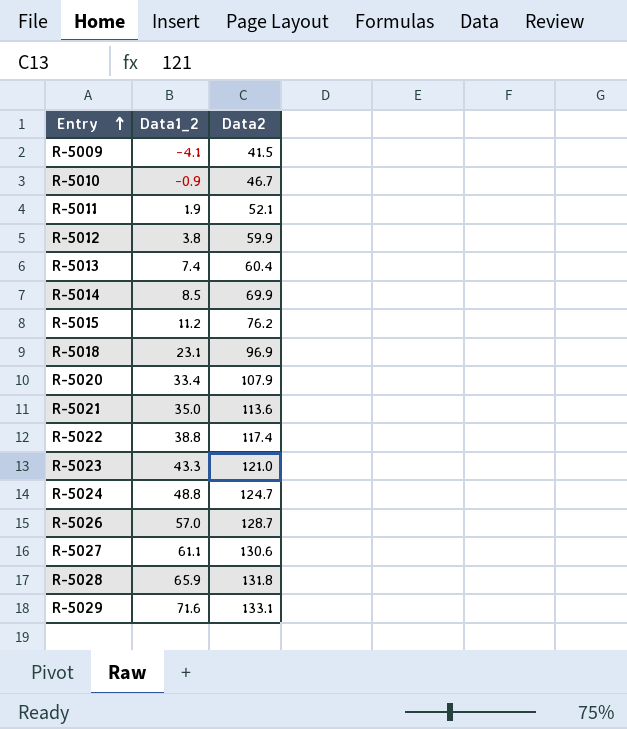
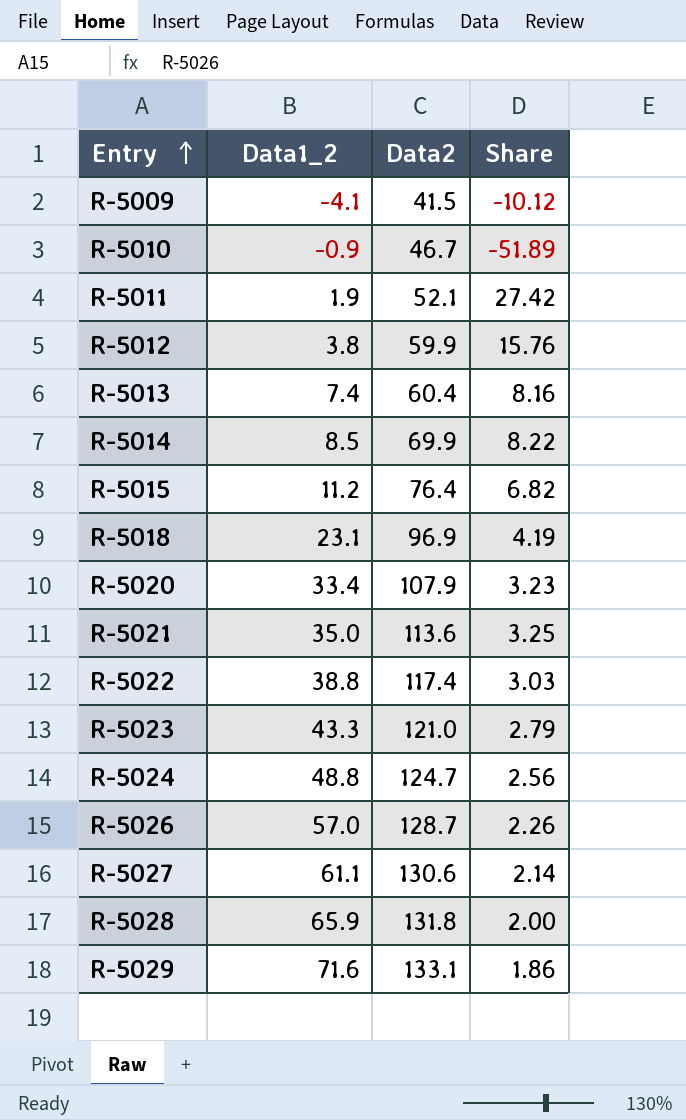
column Share | formula: none -> [Data2] / [Data1_2]
R-5015 | Data2: 76.2 -> 76.4

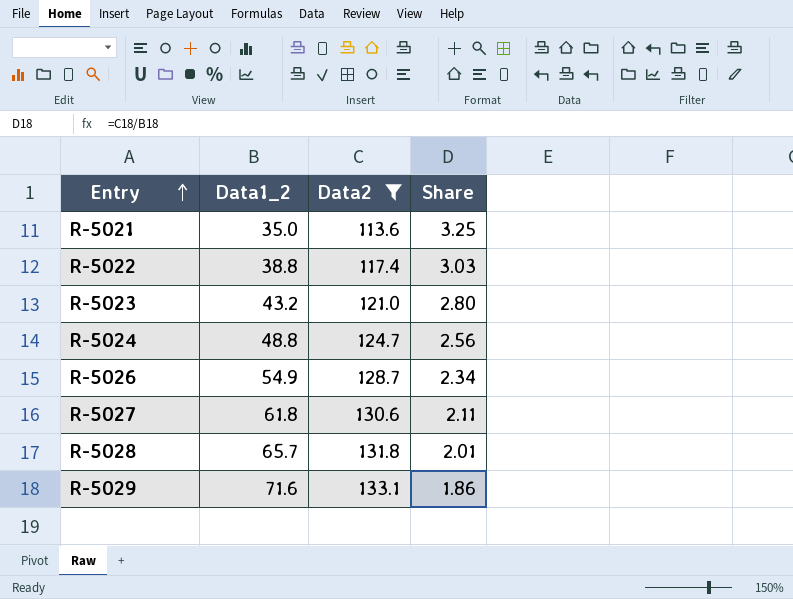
filter: none -> Data2 >= 113.6
R-5023 | Data1_2: 43.3 -> 43.2
R-5023 | Share: 2.79 -> 2.80
R-5026 | Data1_2: 57.0 -> 54.9
R-5026 | Share: 2.26 -> 2.34
R-5027 | Data1_2: 61.1 -> 61.8
R-5027 | Share: 2.14 -> 2.11
R-5028 | Data1_2: 65.9 -> 65.7
R-5028 | Share: 2.00 -> 2.01

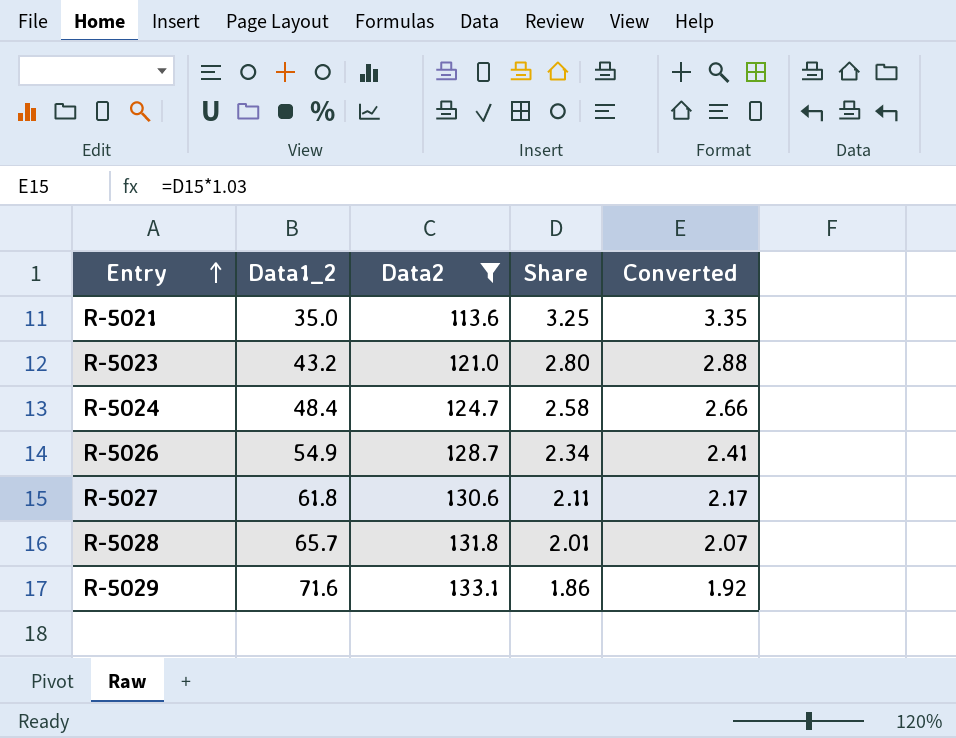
column Converted | formula: none -> [Share] * 1.03
row R-5022: 38.8 | 117.4 | 3.03 -> none
R-5024 | Data1_2: 48.8 -> 48.4
R-5024 | Share: 2.56 -> 2.58

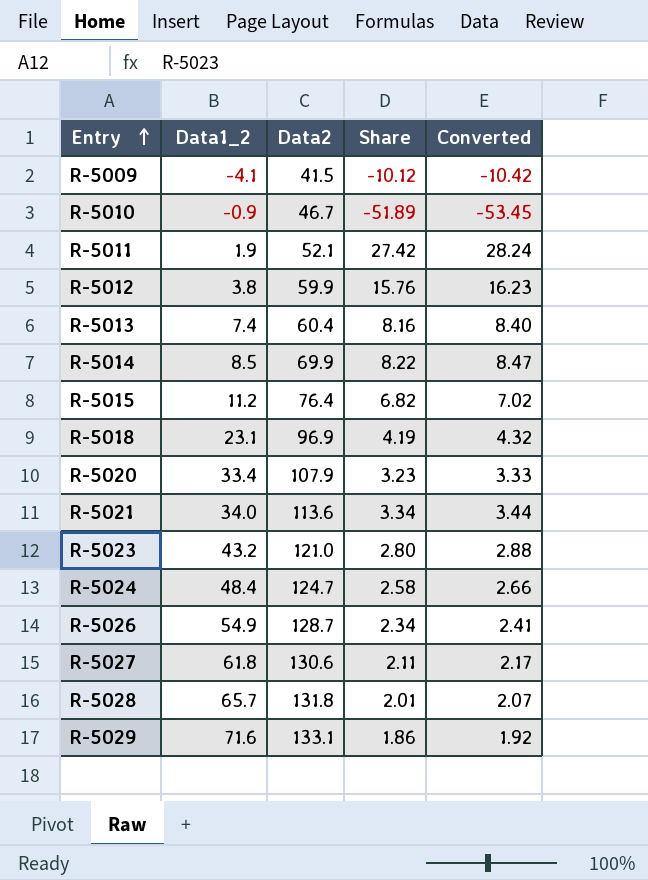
filter: Data2 >= 113.6 -> none
R-5021 | Data1_2: 35.0 -> 34.0
R-5021 | Share: 3.25 -> 3.34
R-5021 | Converted: 3.35 -> 3.44

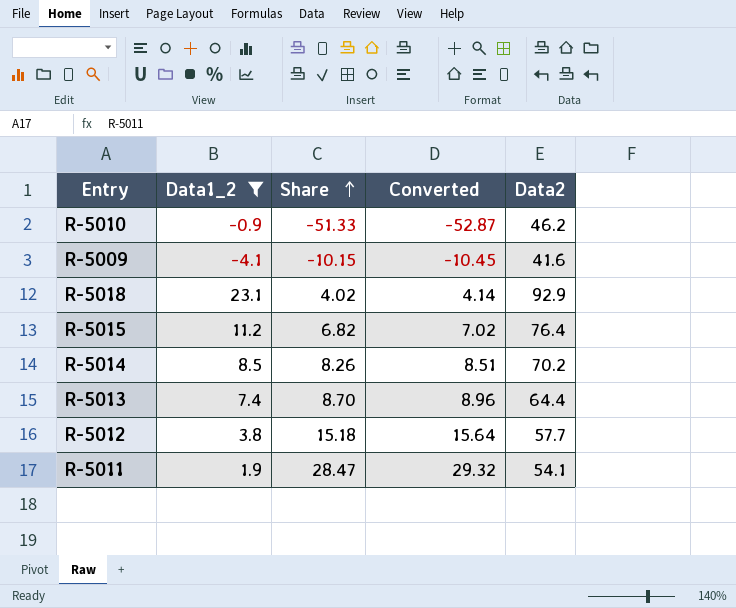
filter: none -> Data1_2 <= 23.1
row order: Entry ascending -> Share ascending
column Data2 | position: 3 -> 5
R-5010 | Share: -51.89 -> -51.33
R-5010 | Converted: -53.45 -> -52.87
R-5010 | Data2: 46.7 -> 46.2
R-5009 | Share: -10.12 -> -10.15
R-5009 | Converted: -10.42 -> -10.45
R-5009 | Data2: 41.5 -> 41.6
R-5018 | Share: 4.19 -> 4.02
R-5018 | Converted: 4.32 -> 4.14
R-5018 | Data2: 96.9 -> 92.9
R-5014 | Share: 8.22 -> 8.26
R-5014 | Converted: 8.47 -> 8.51
R-5014 | Data2: 69.9 -> 70.2
R-5013 | Share: 8.16 -> 8.70
R-5013 | Converted: 8.40 -> 8.96
R-5013 | Data2: 60.4 -> 64.4
R-5012 | Share: 15.76 -> 15.18
R-5012 | Converted: 16.23 -> 15.64
R-5012 | Data2: 59.9 -> 57.7
R-5011 | Share: 27.42 -> 28.47
R-5011 | Converted: 28.24 -> 29.32
R-5011 | Data2: 52.1 -> 54.1

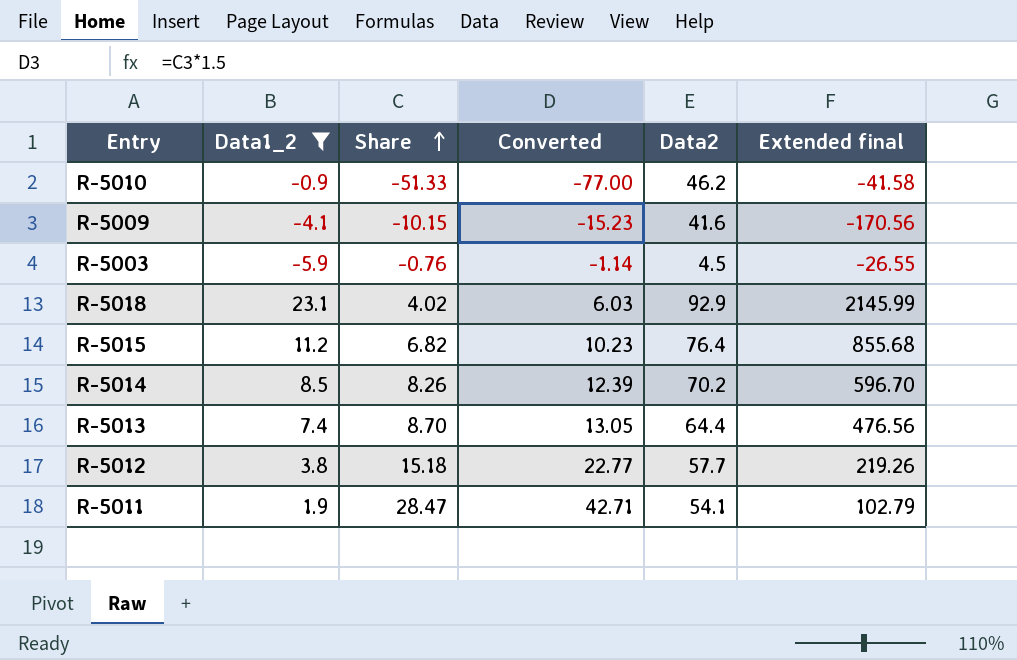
column Converted | formula: [Share] * 1.03 -> [Share] * 1.5
column Extended final | formula: none -> [Data1_2] * [Data2]
row R-5003: none -> -5.9 | -0.76 | -1.14 | 4.5 | -26.55

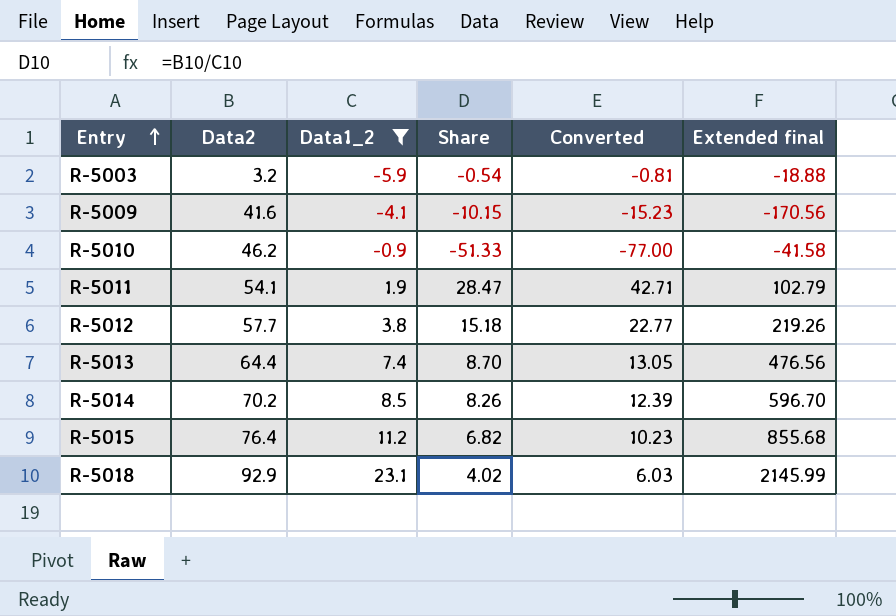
row order: Share ascending -> Entry ascending
column Data2 | position: 5 -> 2
R-5003 | Data2: 4.5 -> 3.2
R-5003 | Share: -0.76 -> -0.54
R-5003 | Converted: -1.14 -> -0.81
R-5003 | Extended final: -26.55 -> -18.88

